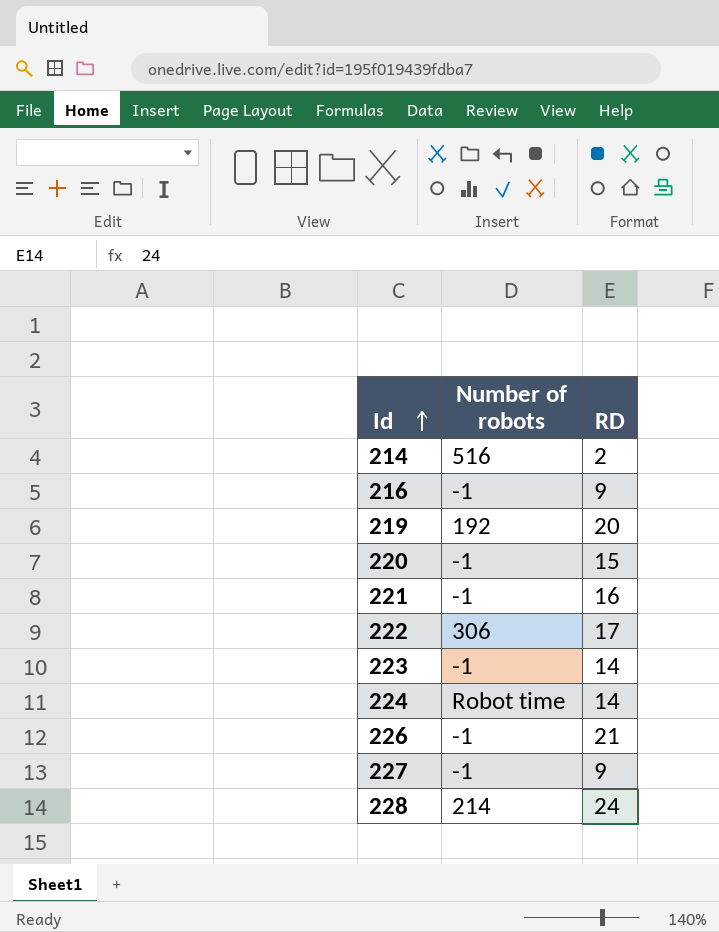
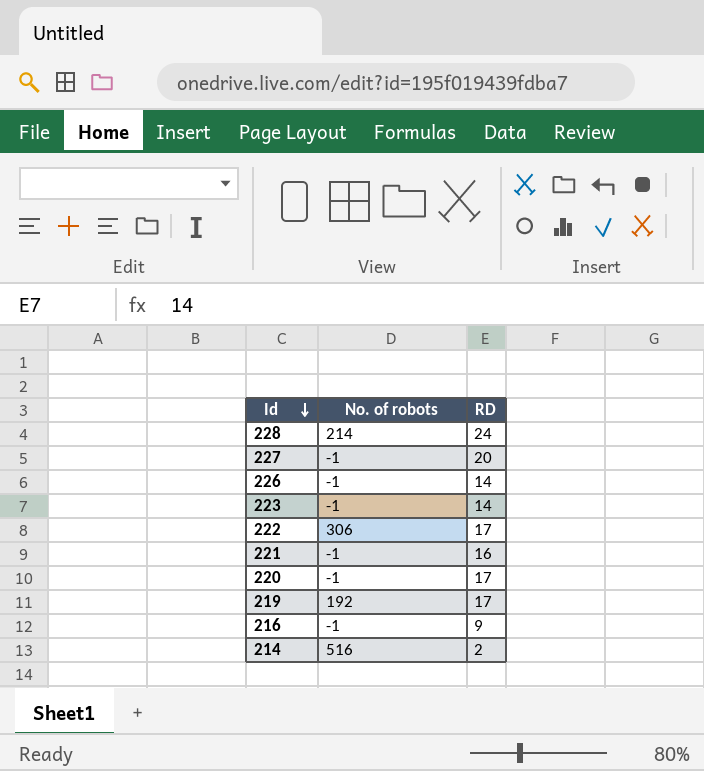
row order: Id ascending -> Id descending
column name: Number of robots -> No. of robots
row 224: Robot time | 14 -> none
227 | RD: 9 -> 20
226 | RD: 21 -> 14
220 | RD: 15 -> 17
219 | RD: 20 -> 17

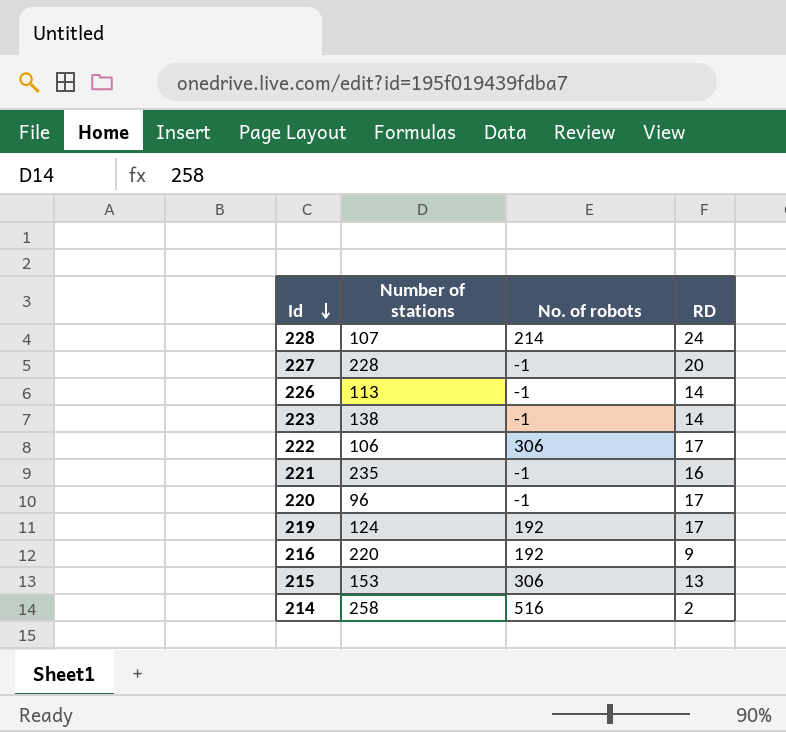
column Number of stations | position: none -> 2
216 | No. of robots: -1 -> 192
row 215: none -> 153 | 306 | 13

